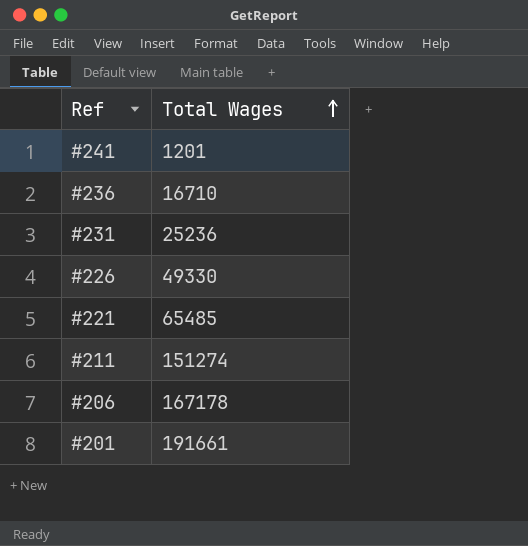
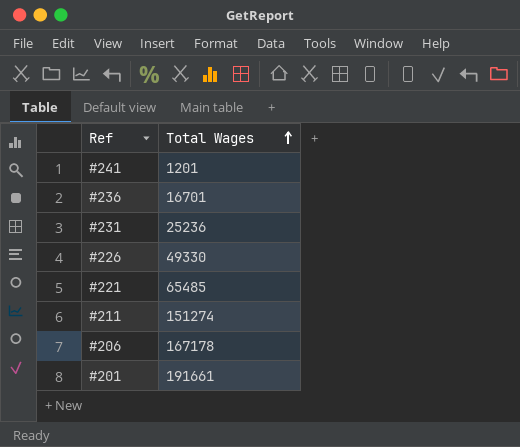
#236 | Total Wages: 16710 -> 16701

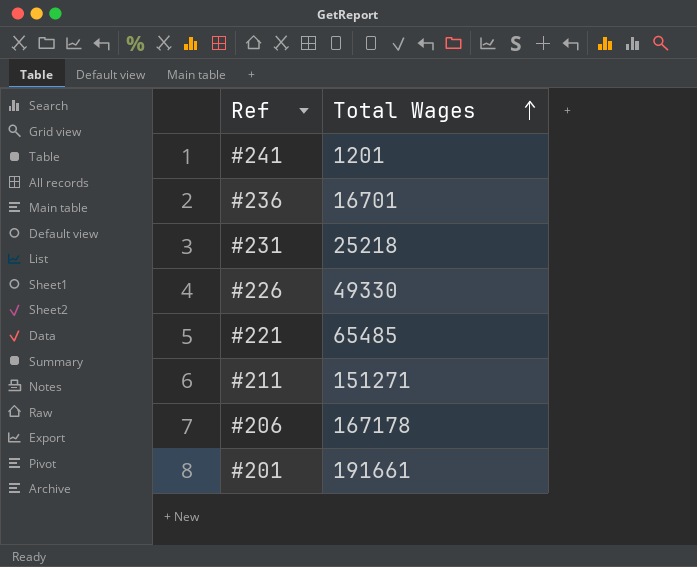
#231 | Total Wages: 25236 -> 25218
#211 | Total Wages: 151274 -> 151271

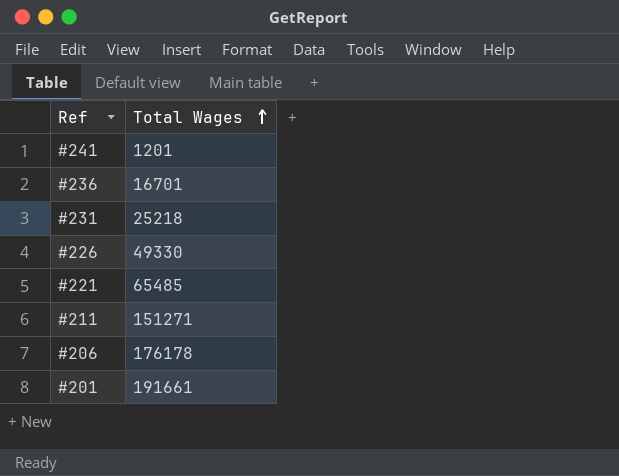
#206 | Total Wages: 167178 -> 176178

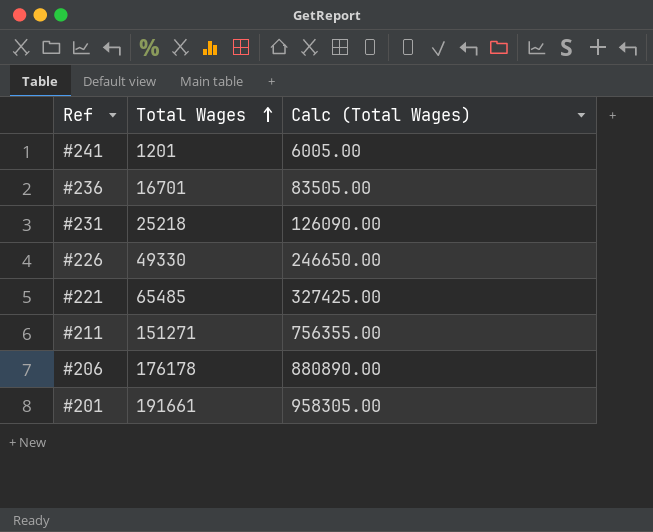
column Calc (Total Wages) | formula: none -> [Total Wages] * 5

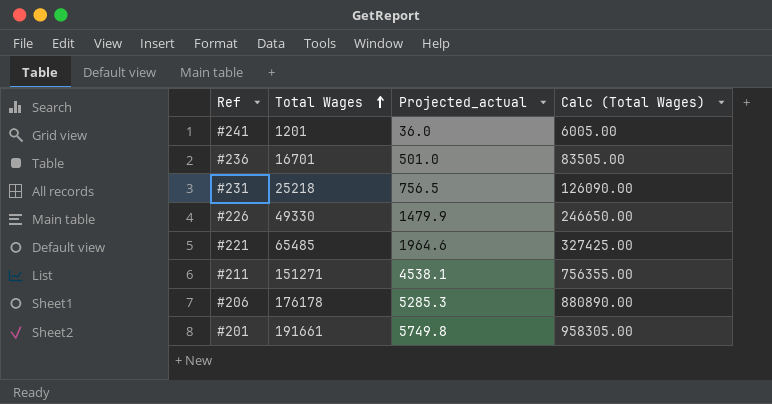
column Projected_actual | formula: none -> [Total Wages] * 0.03

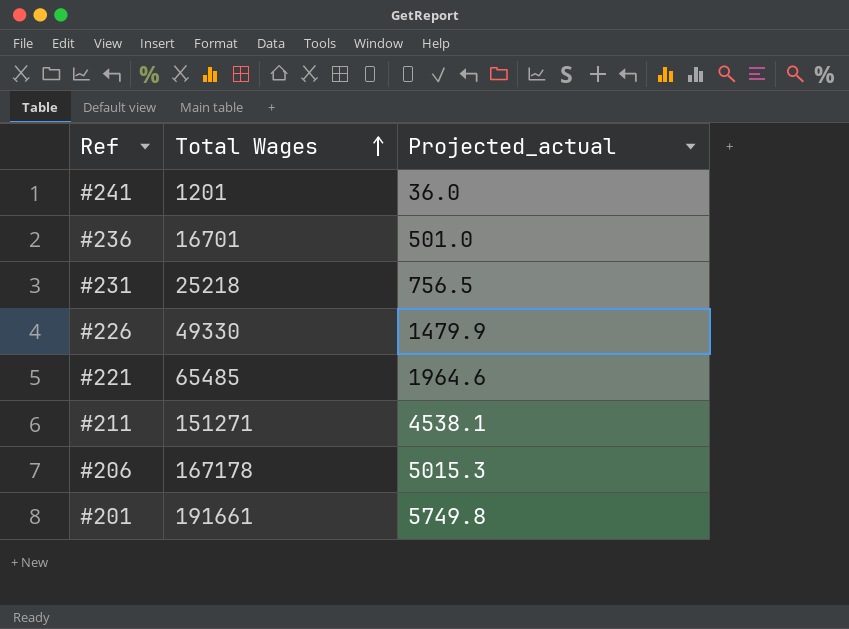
column Calc (Total Wages) | formula: [Total Wages] * 5 -> none
#206 | Total Wages: 176178 -> 167178
#206 | Projected_actual: 5285.3 -> 5015.3

